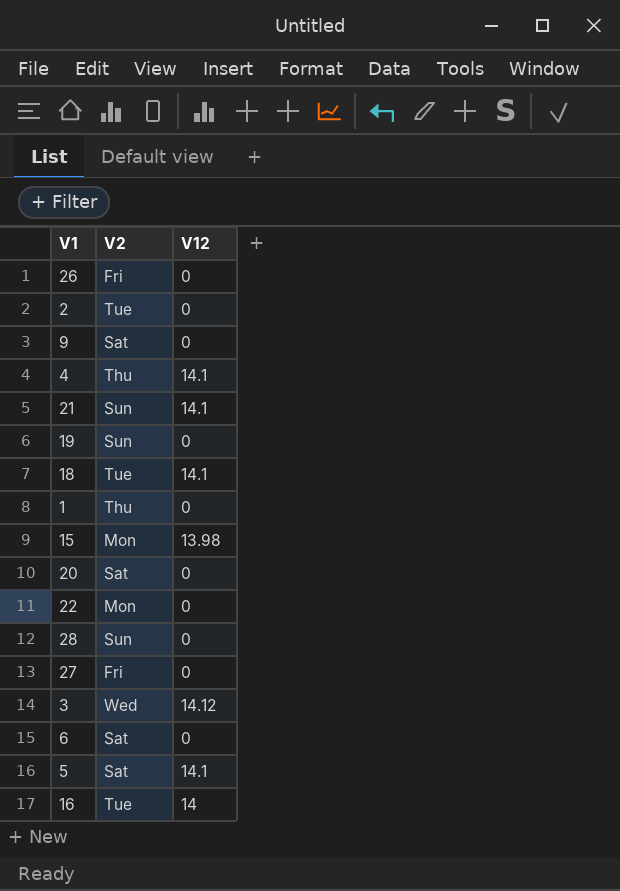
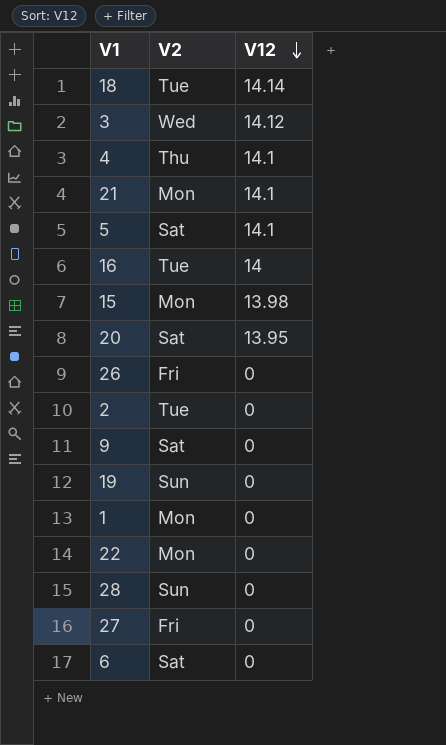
row order: none -> V12 descending
18 | V12: 14.1 -> 14.14
21 | V2: Sun -> Mon
20 | V12: 0 -> 13.95
1 | V2: Thu -> Mon

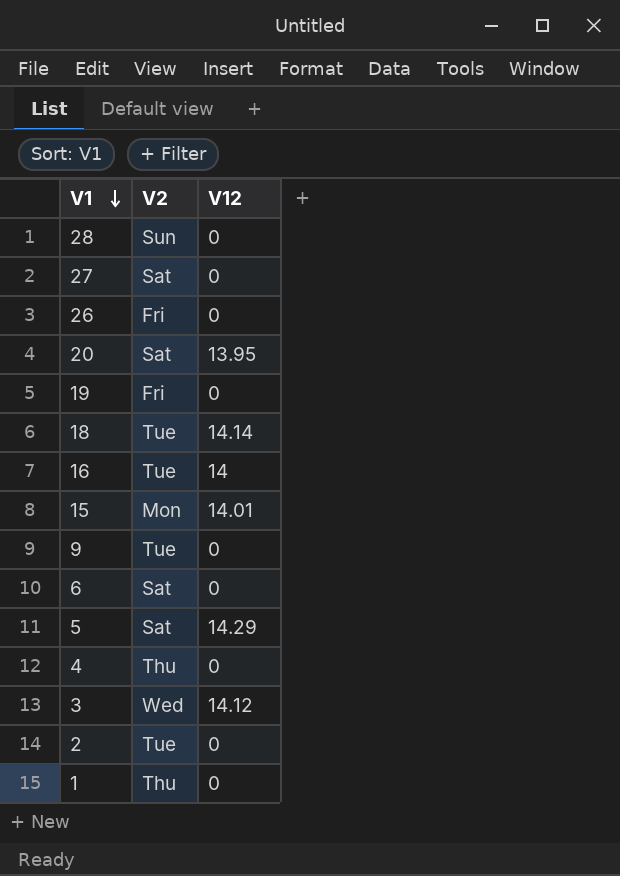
row order: V12 descending -> V1 descending
row 21: Mon | 14.1 -> none
row 22: Mon | 0 -> none
27 | V2: Fri -> Sat
19 | V2: Sun -> Fri
15 | V12: 13.98 -> 14.01
9 | V2: Sat -> Tue
5 | V12: 14.1 -> 14.29
4 | V12: 14.1 -> 0
1 | V2: Mon -> Thu

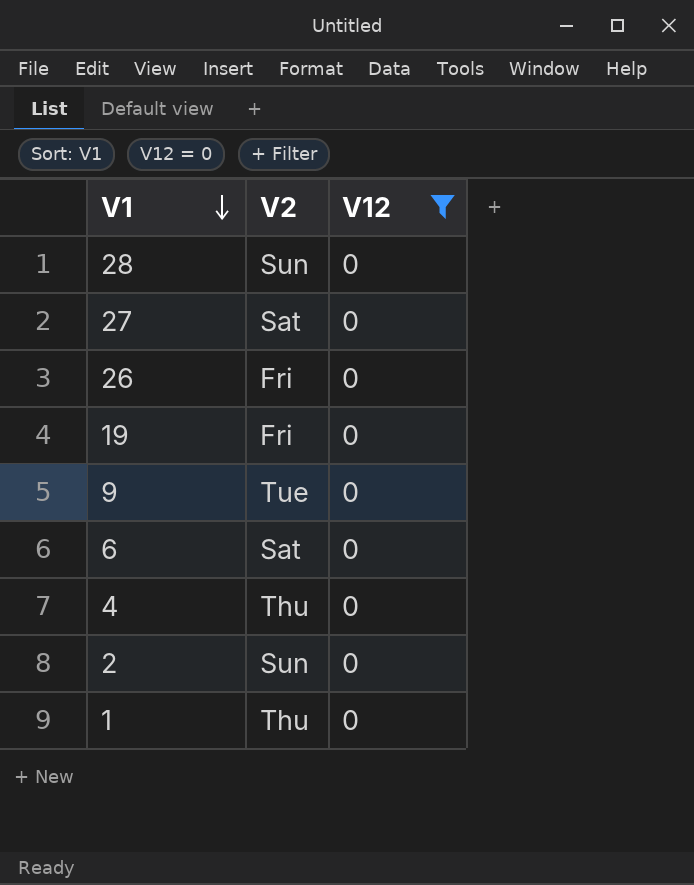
filter: none -> V12 = 0
2 | V2: Tue -> Sun

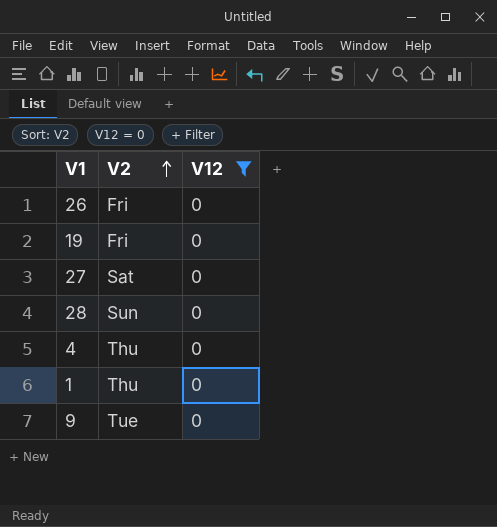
row order: V1 descending -> V2 ascending
row 6: Sat | 0 -> none
row 2: Sun | 0 -> none

